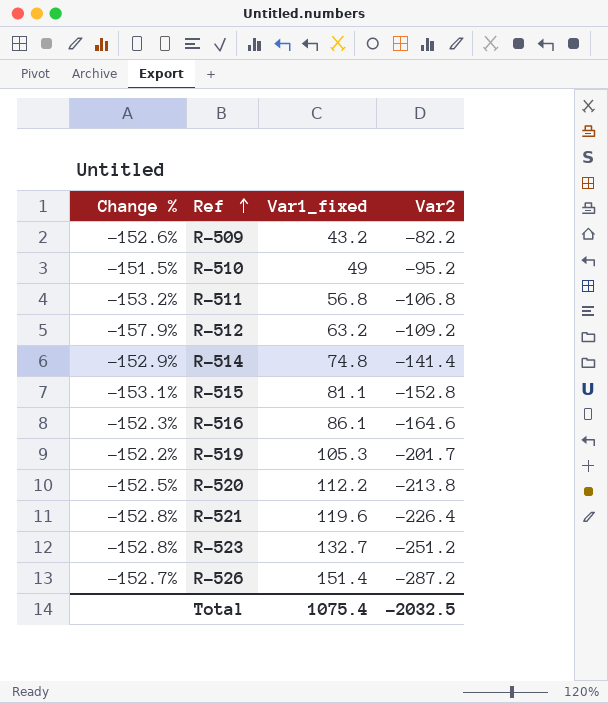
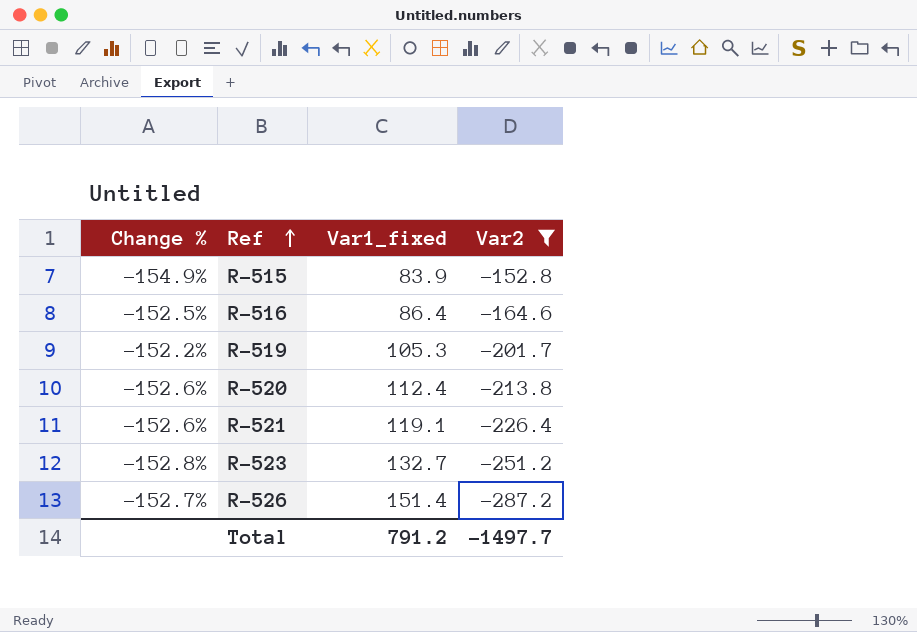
filter: none -> Var2 <= -152.8
R-515 | Change %: -153.1% -> -154.9%
R-515 | Var1_fixed: 81.1 -> 83.9
R-516 | Change %: -152.3% -> -152.5%
R-516 | Var1_fixed: 86.1 -> 86.4
R-520 | Change %: -152.5% -> -152.6%
R-520 | Var1_fixed: 112.2 -> 112.4
R-521 | Change %: -152.8% -> -152.6%
R-521 | Var1_fixed: 119.6 -> 119.1
Total | Var1_fixed: 1075.4 -> 791.2
Total | Var2: -2032.5 -> -1497.7

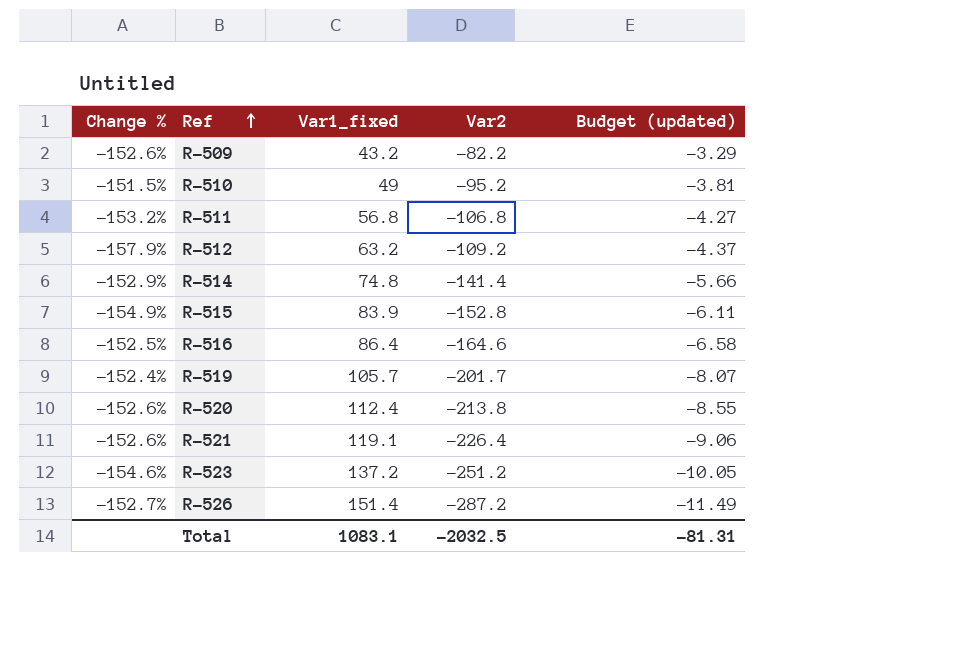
filter: Var2 <= -152.8 -> none
column Budget (updated) | formula: none -> [Var2] * 0.04
R-519 | Change %: -152.2% -> -152.4%
R-519 | Var1_fixed: 105.3 -> 105.7
R-523 | Change %: -152.8% -> -154.6%
R-523 | Var1_fixed: 132.7 -> 137.2
Total | Var1_fixed: 791.2 -> 1083.1
Total | Var2: -1497.7 -> -2032.5

